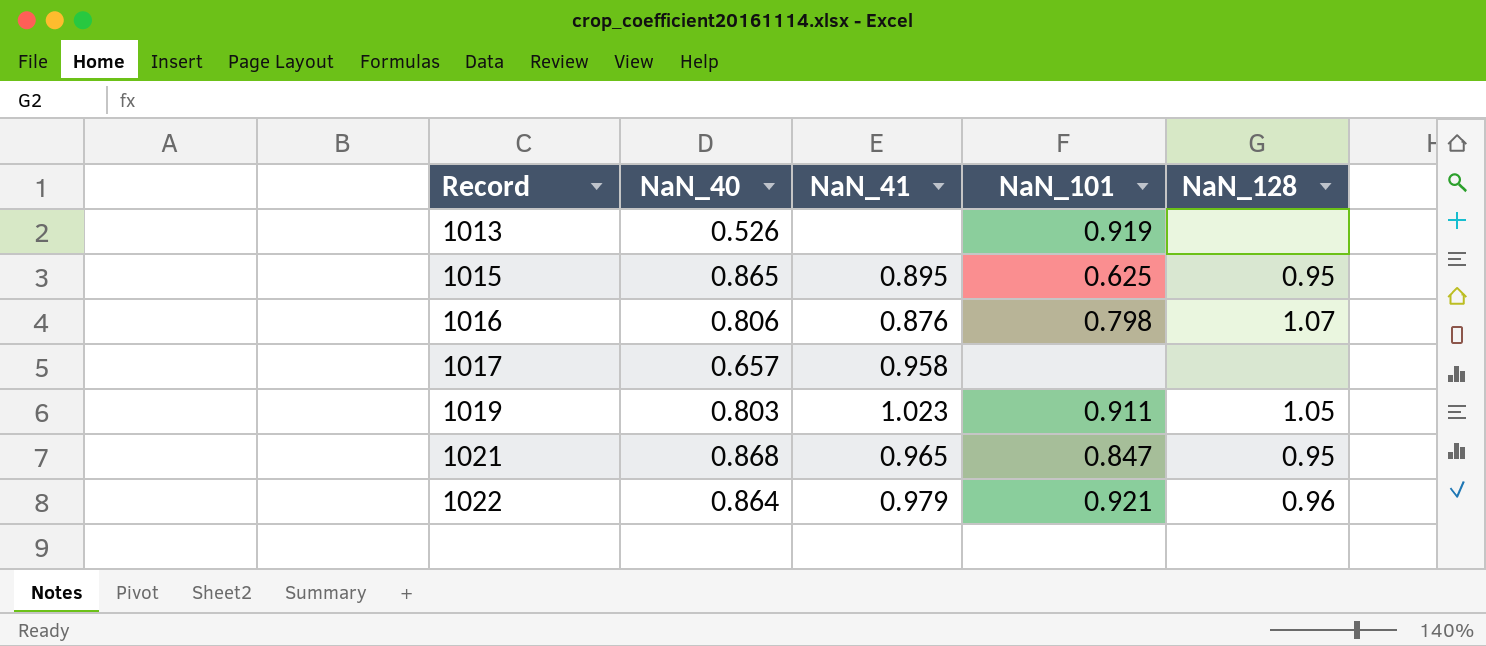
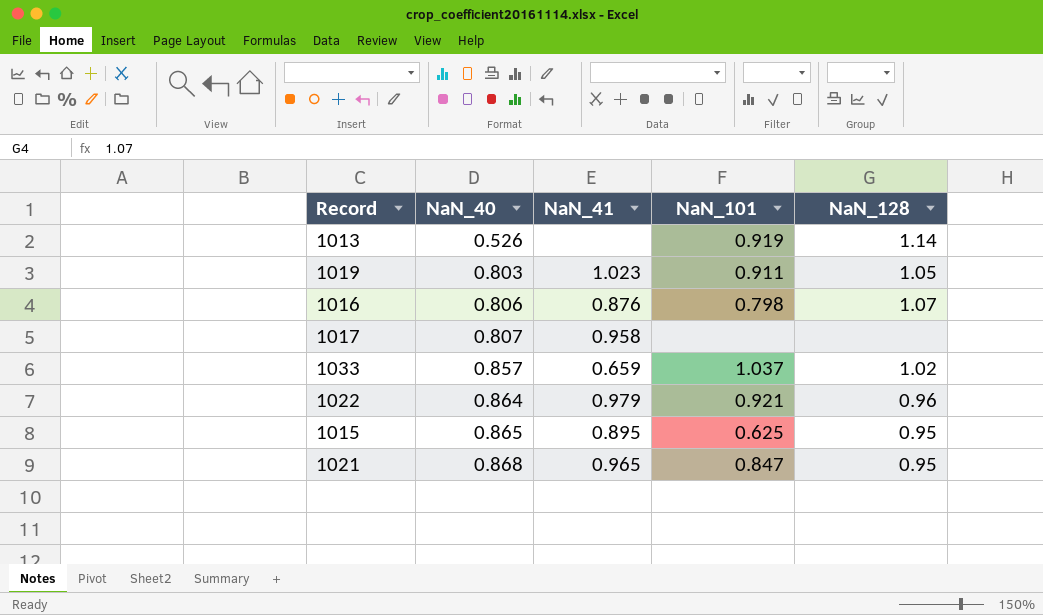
row order: Record ascending -> NaN_40 ascending
1013 | NaN_128: none -> 1.14
1017 | NaN_40: 0.657 -> 0.807
row 1033: none -> 0.857 | 0.659 | 1.037 | 1.02

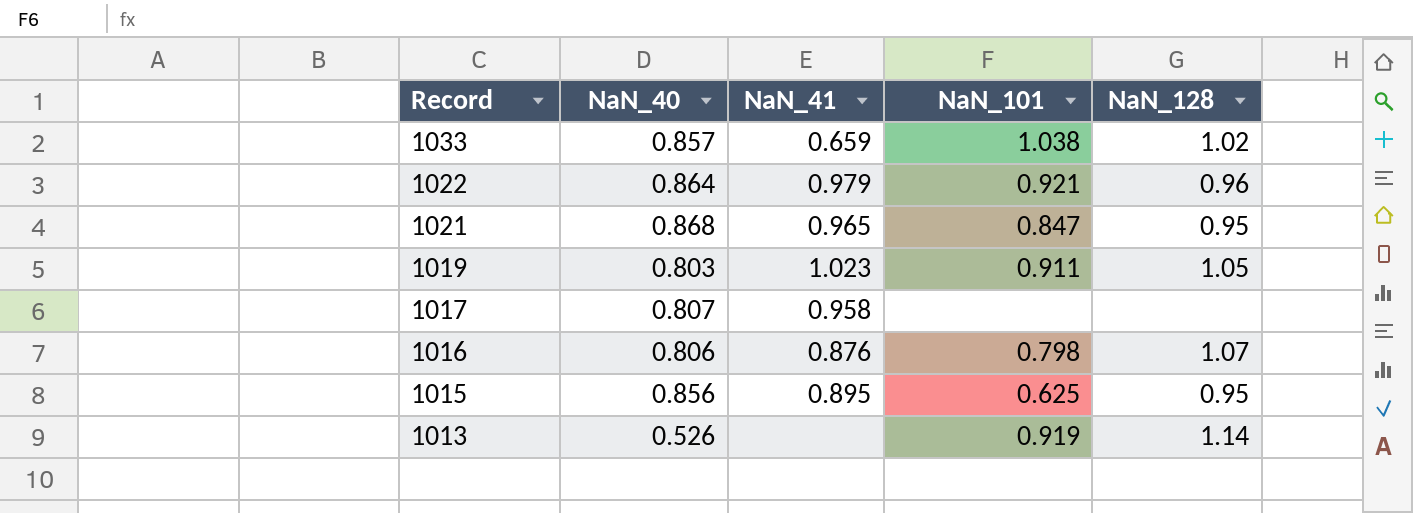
row order: NaN_40 ascending -> Record descending
1033 | NaN_101: 1.037 -> 1.038
1015 | NaN_40: 0.865 -> 0.856

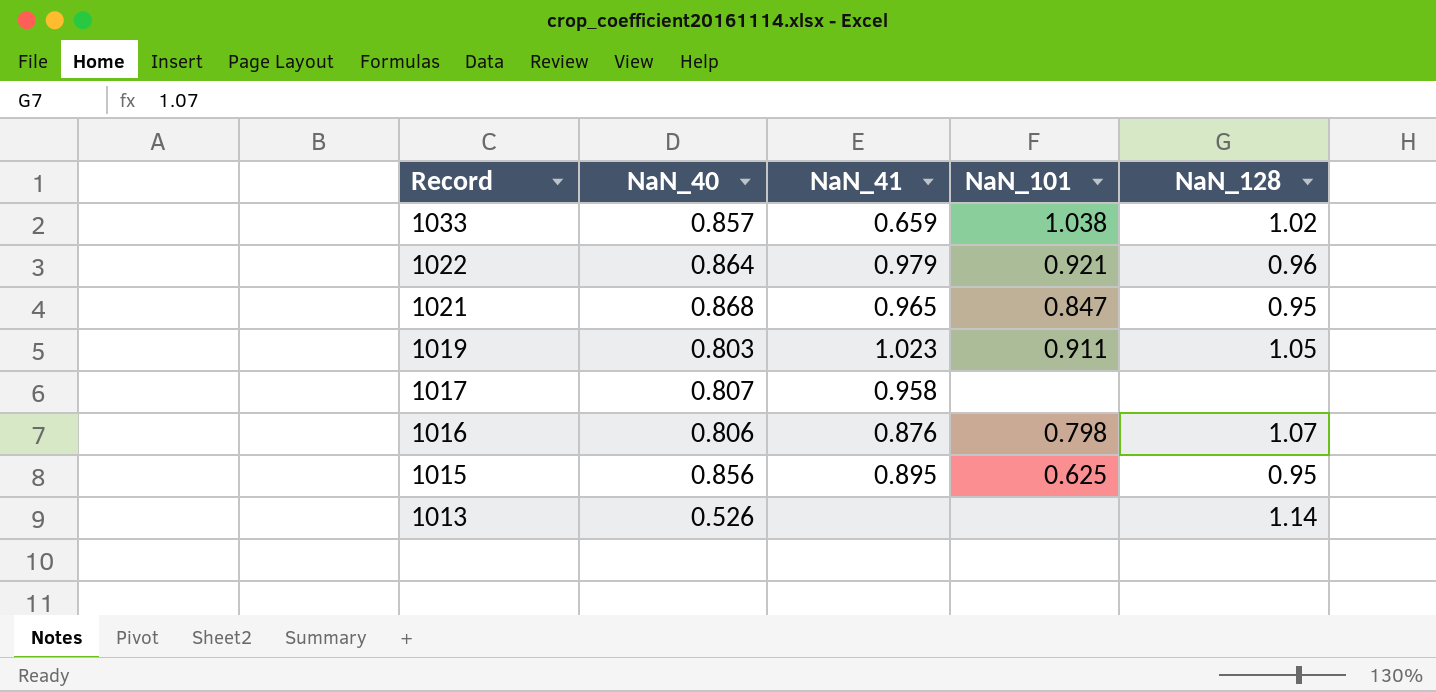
1013 | NaN_101: 0.919 -> none

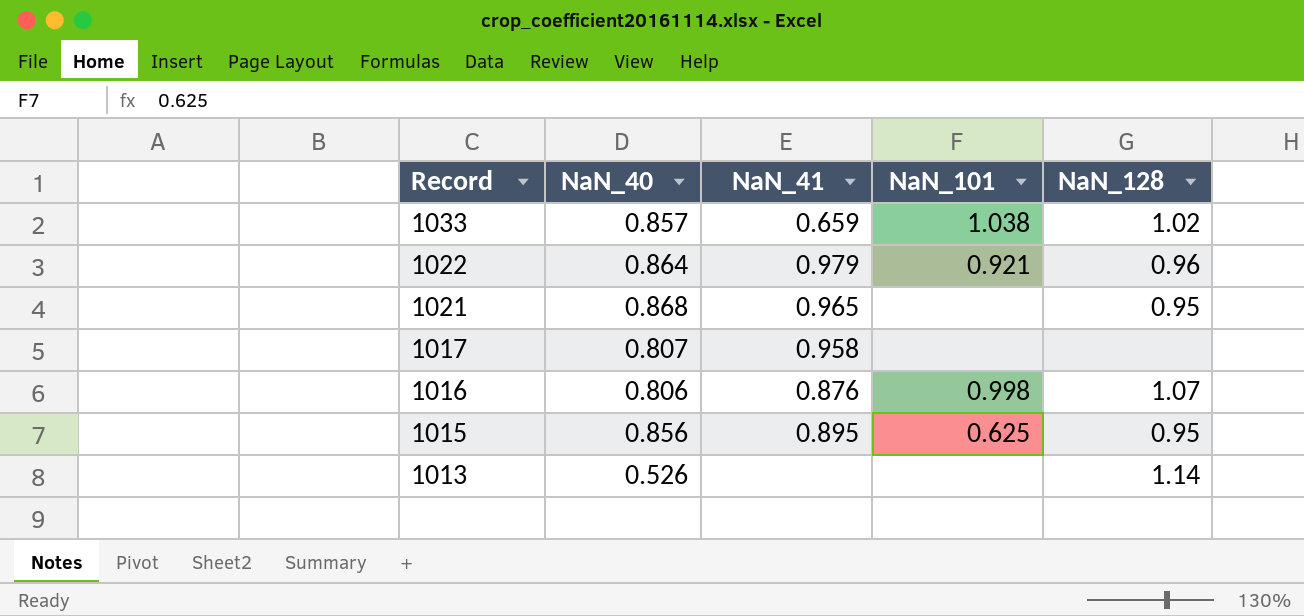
row 1019: 0.803 | 1.023 | 0.911 | 1.05 -> none
1021 | NaN_101: 0.847 -> none
1016 | NaN_101: 0.798 -> 0.998

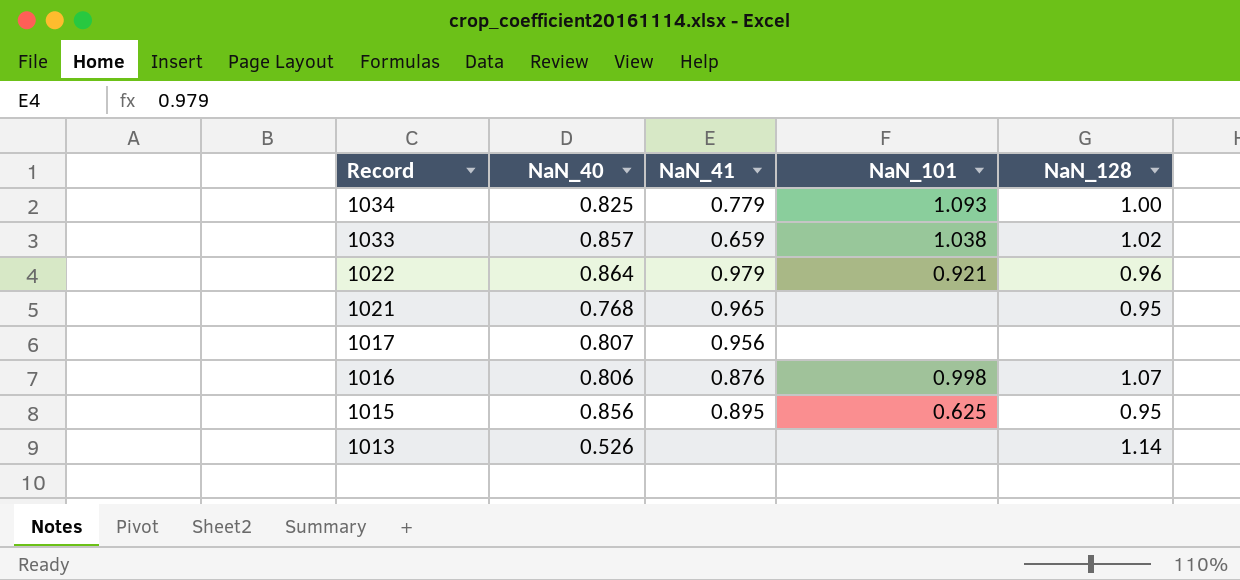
row 1034: none -> 0.825 | 0.779 | 1.093 | 1.00
1021 | NaN_40: 0.868 -> 0.768
1017 | NaN_41: 0.958 -> 0.956

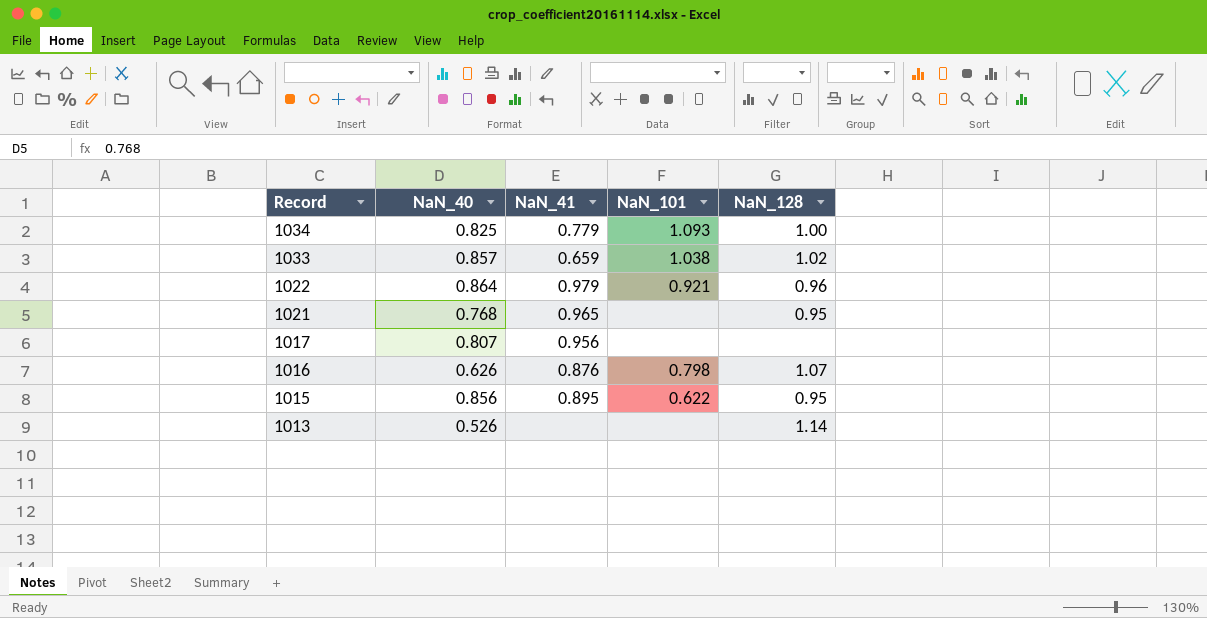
1016 | NaN_40: 0.806 -> 0.626
1016 | NaN_101: 0.998 -> 0.798
1015 | NaN_101: 0.625 -> 0.622

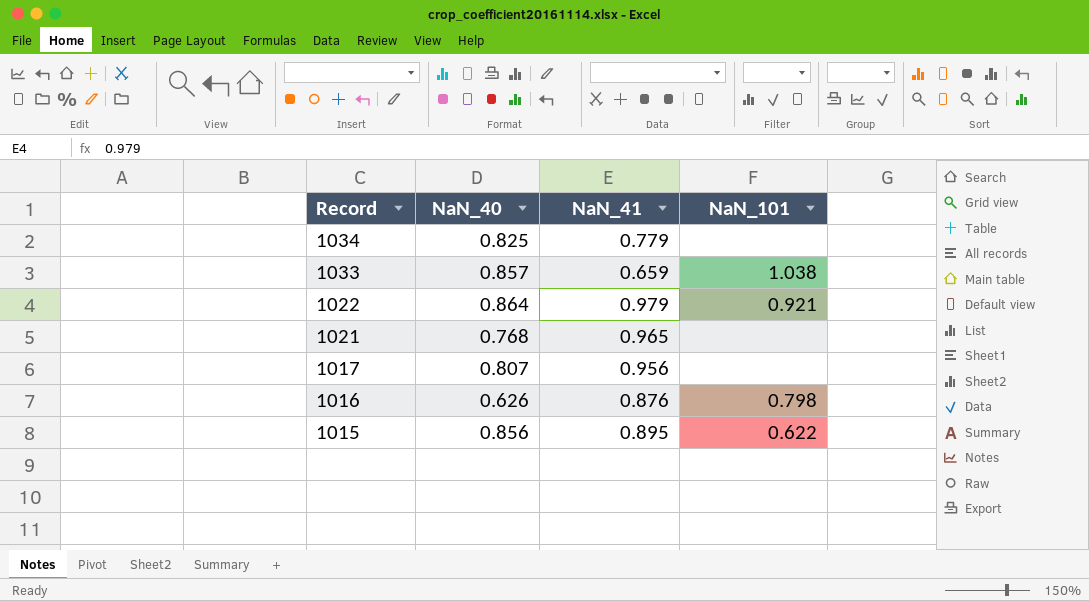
column NaN_128 | position: 5 -> none
row 1013: 0.526 | none | none | 1.14 -> none
1034 | NaN_101: 1.093 -> none

